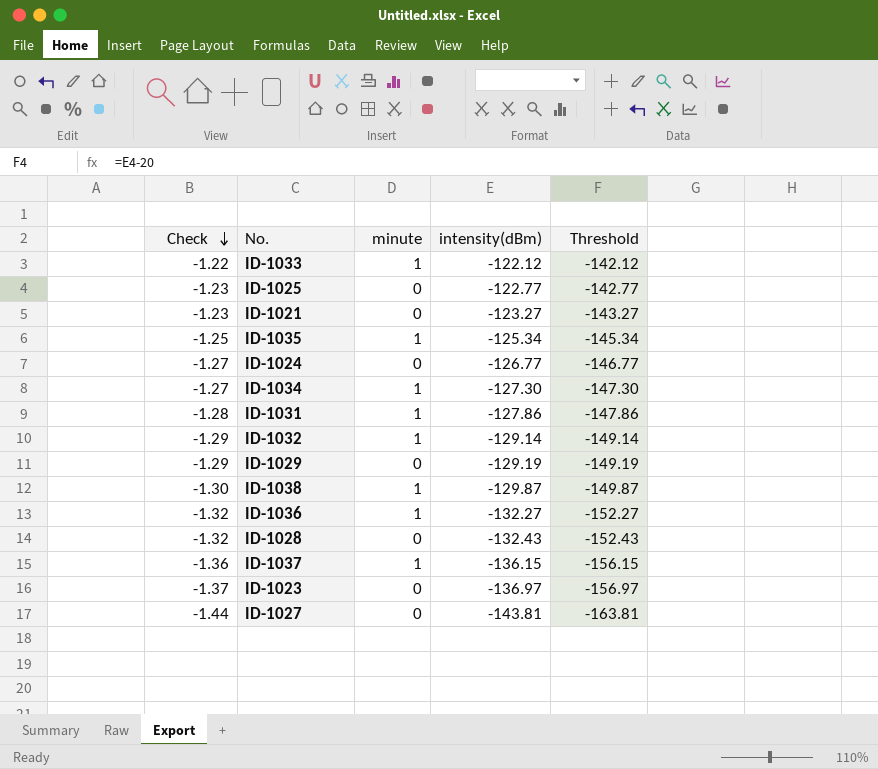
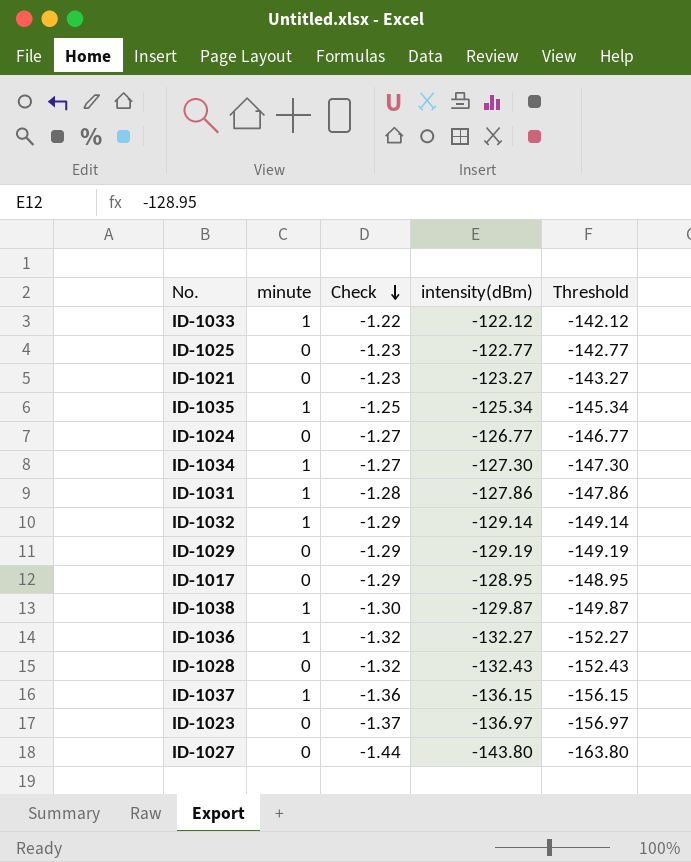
column Check | position: 1 -> 3
row ID-1017: none -> 0 | -1.29 | -128.95 | -148.95
ID-1027 | intensity(dBm): -143.81 -> -143.80
ID-1027 | Threshold: -163.81 -> -163.80

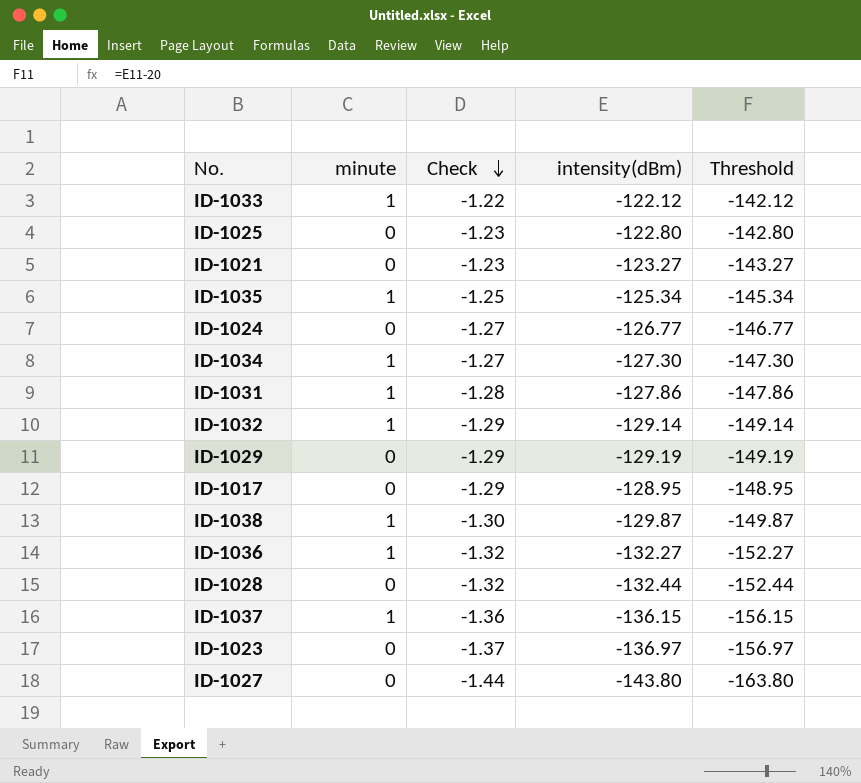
ID-1025 | intensity(dBm): -122.77 -> -122.80
ID-1025 | Threshold: -142.77 -> -142.80
ID-1028 | intensity(dBm): -132.43 -> -132.44
ID-1028 | Threshold: -152.43 -> -152.44

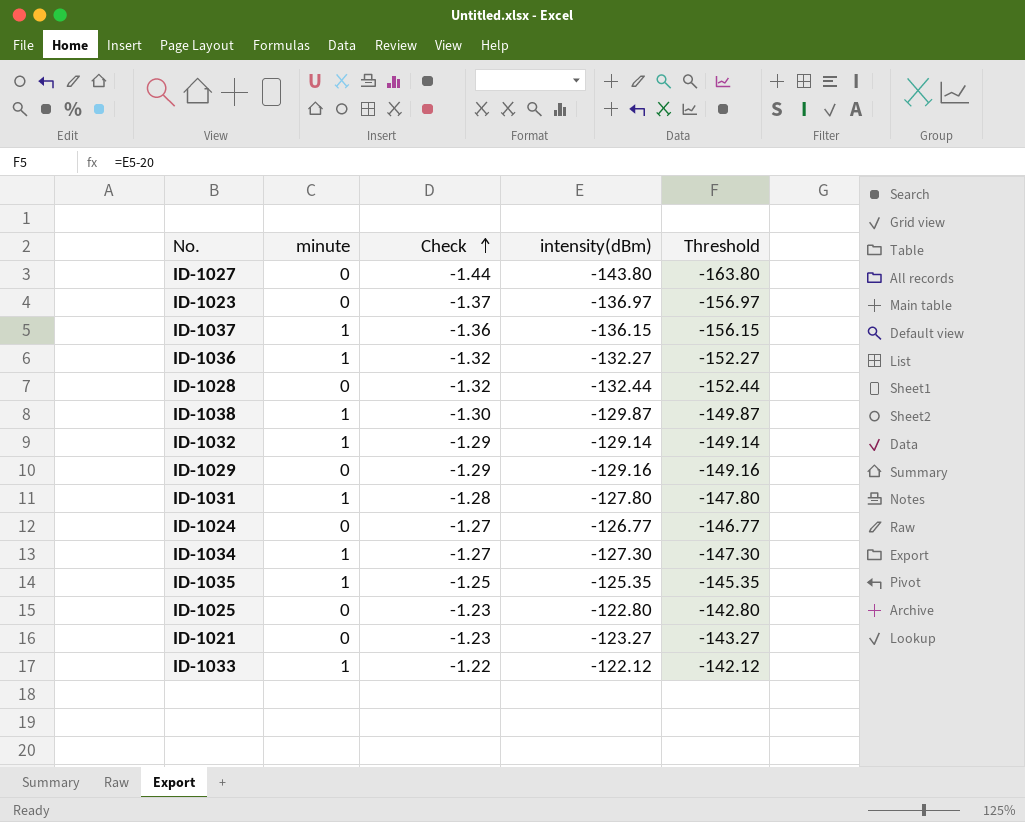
row order: Check descending -> Check ascending
row ID-1017: 0 | -1.29 | -128.95 | -148.95 -> none
ID-1029 | intensity(dBm): -129.19 -> -129.16
ID-1029 | Threshold: -149.19 -> -149.16
ID-1031 | intensity(dBm): -127.86 -> -127.80
ID-1031 | Threshold: -147.86 -> -147.80
ID-1035 | intensity(dBm): -125.34 -> -125.35
ID-1035 | Threshold: -145.34 -> -145.35

